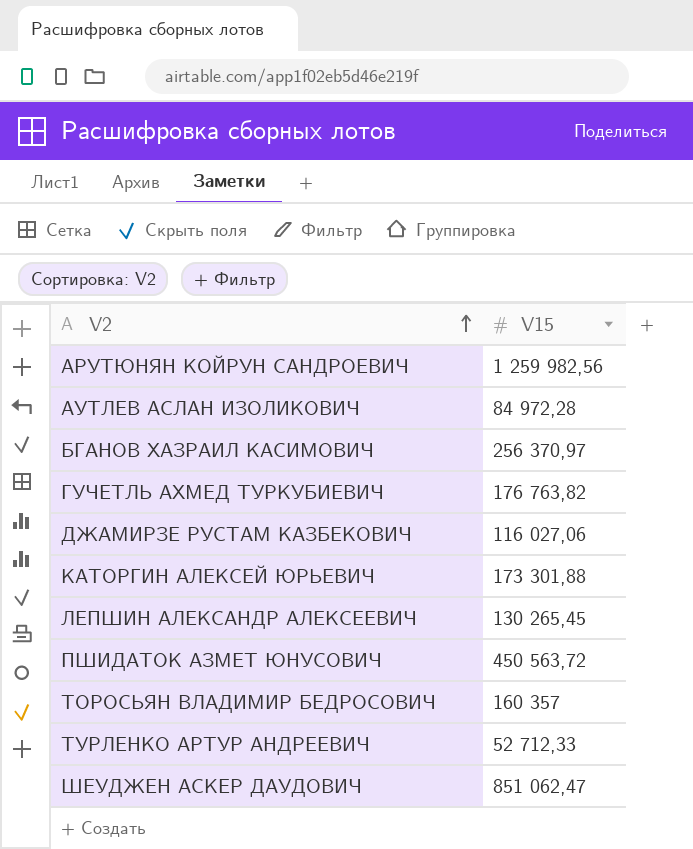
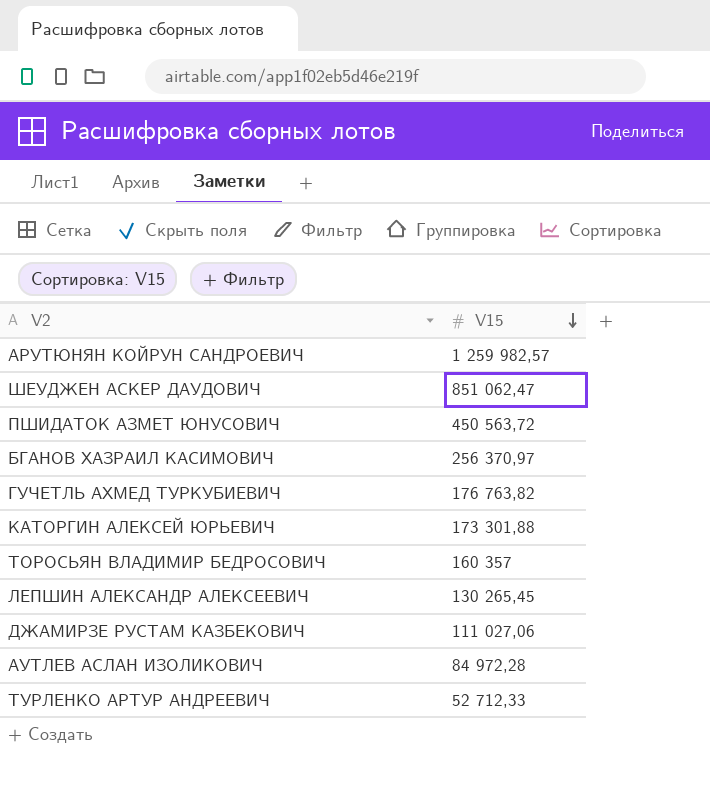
row order: V2 ascending -> V15 descending
АРУТЮНЯН КОЙРУН САНДРОЕВИЧ | V15: 1 259 982,56 -> 1 259 982,57
ДЖАМИРЗЕ РУСТАМ КАЗБЕКОВИЧ | V15: 116 027,06 -> 111 027,06

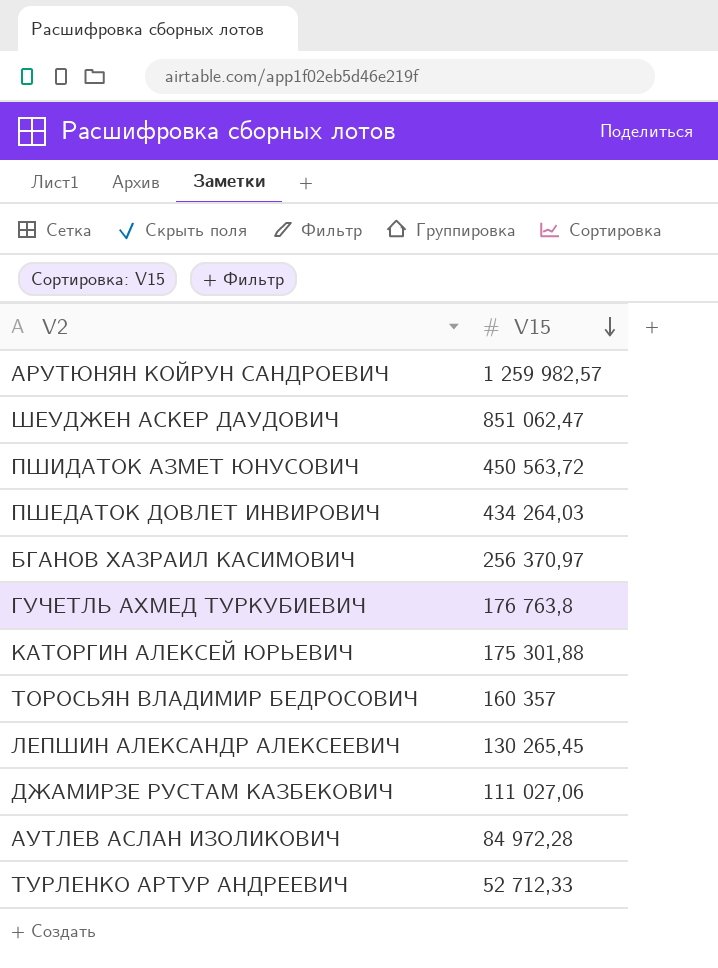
row ПШЕДАТОК ДОВЛЕТ ИНВИРОВИЧ: none -> 434 264,03
ГУЧЕТЛЬ АХМЕД ТУРКУБИЕВИЧ | V15: 176 763,82 -> 176 763,8
КАТОРГИН АЛЕКСЕЙ ЮРЬЕВИЧ | V15: 173 301,88 -> 175 301,88

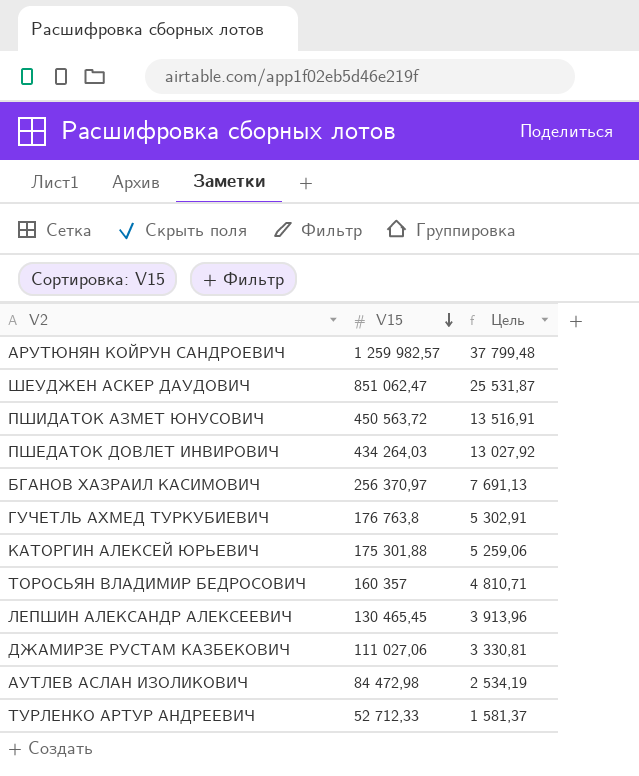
column Цель | formula: none -> [V15] * 0,03
ЛЕПШИН АЛЕКСАНДР АЛЕКСЕЕВИЧ | V15: 130 265,45 -> 130 465,45
АУТЛЕВ АСЛАН ИЗОЛИКОВИЧ | V15: 84 972,28 -> 84 472,98

